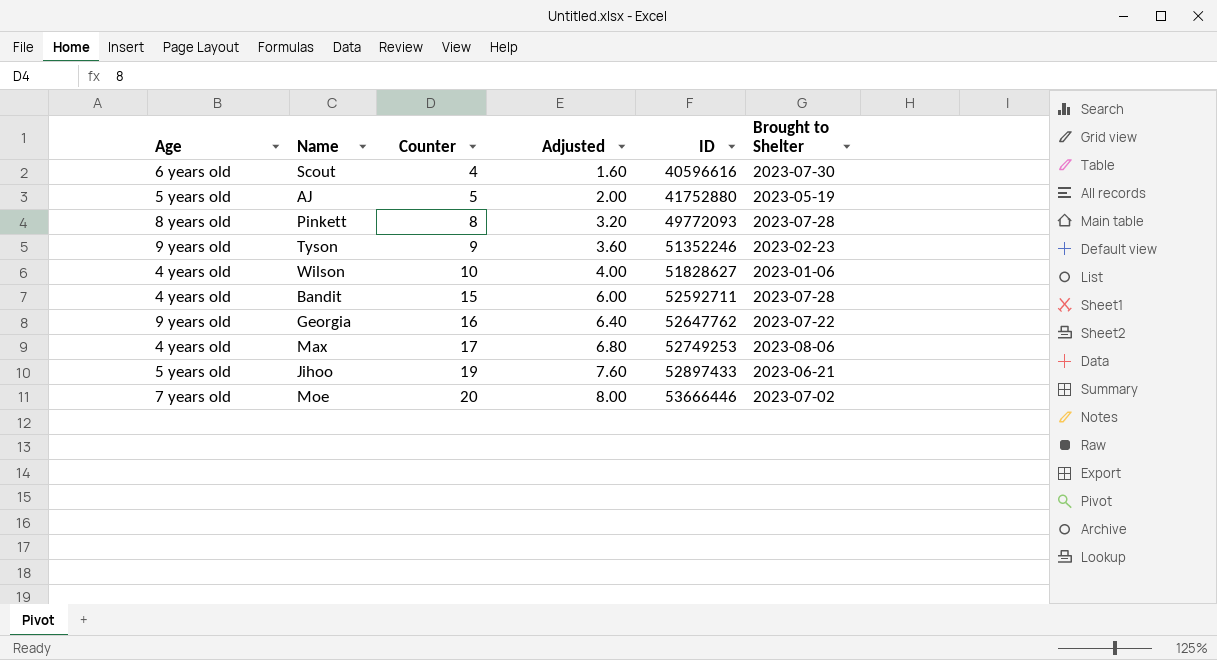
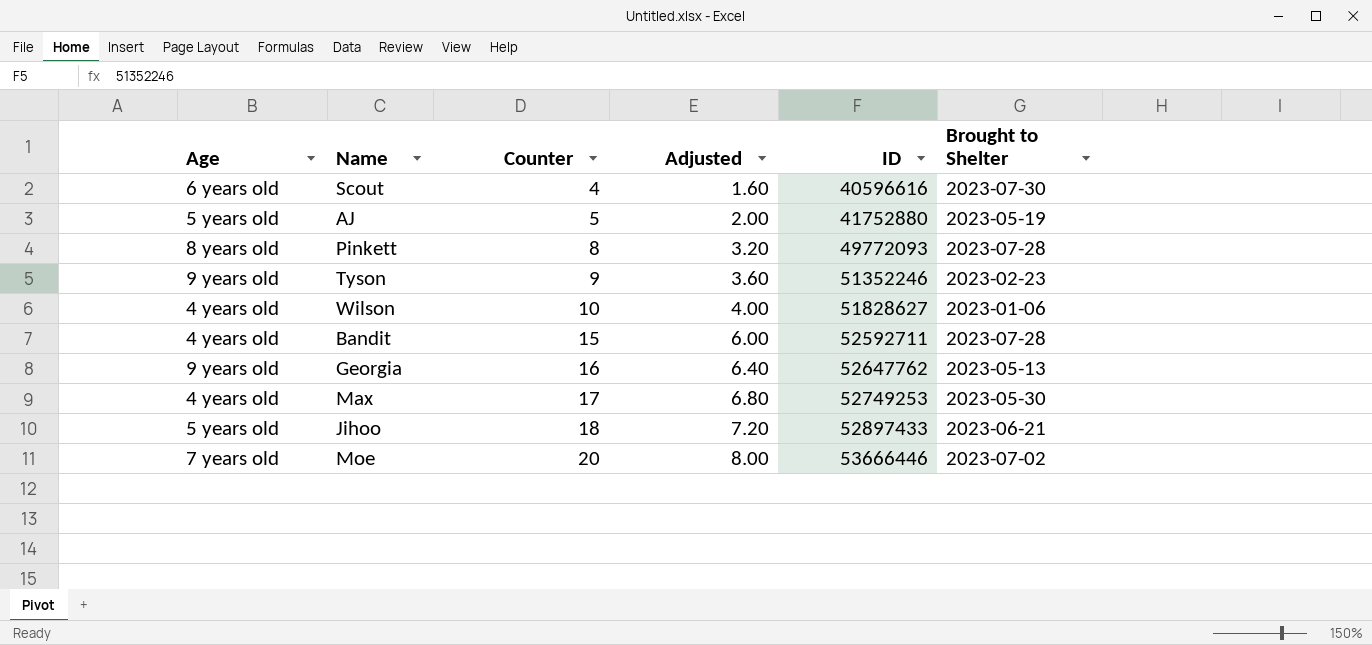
Georgia | Brought to Shelter: 2023-07-22 -> 2023-05-13
Max | Brought to Shelter: 2023-08-06 -> 2023-05-30
Jihoo | Counter: 19 -> 18
Jihoo | Adjusted: 7.60 -> 7.20

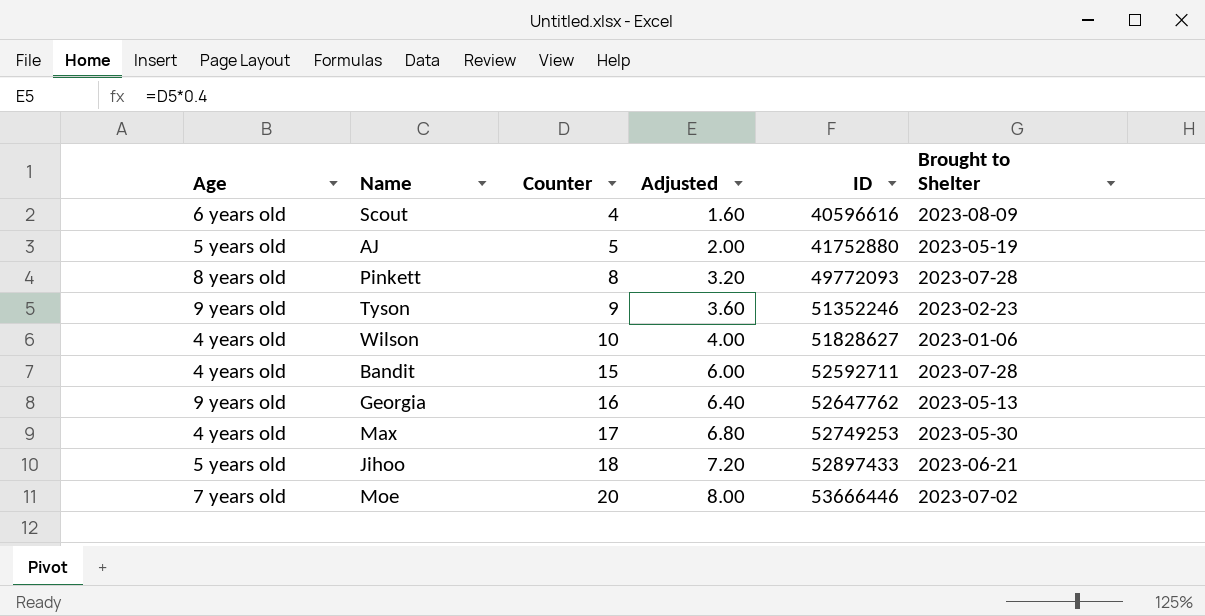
Scout | Brought to Shelter: 2023-07-30 -> 2023-08-09

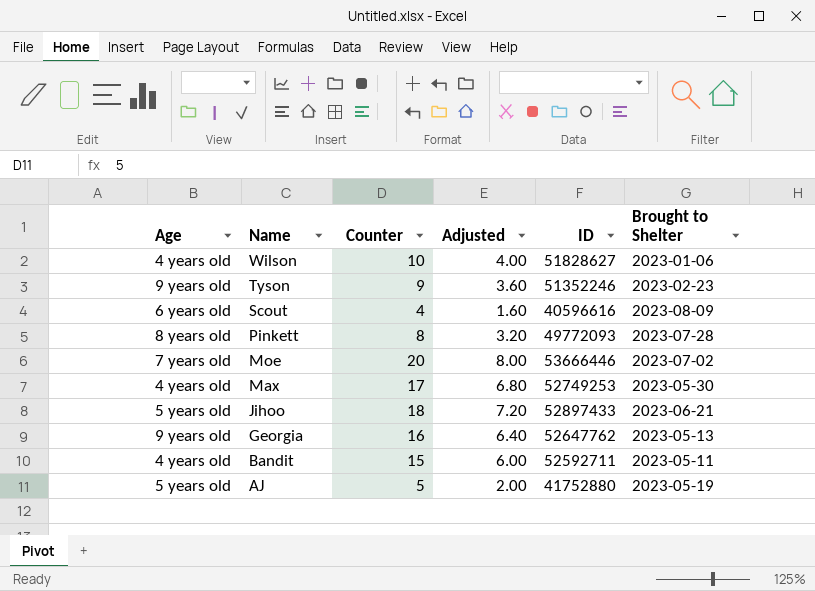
row order: Counter ascending -> Name descending
Bandit | Brought to Shelter: 2023-07-28 -> 2023-05-11

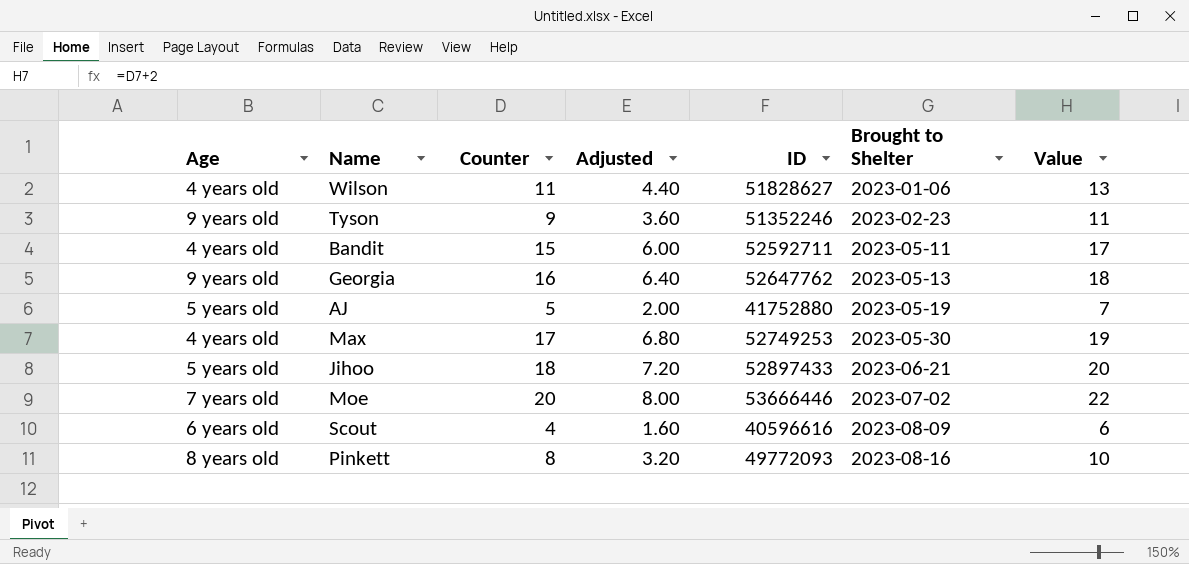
row order: Name descending -> Brought to Shelter ascending
column Value | formula: none -> [Counter] + 2
Wilson | Counter: 10 -> 11
Wilson | Adjusted: 4.00 -> 4.40
Pinkett | Brought to Shelter: 2023-07-28 -> 2023-08-16

